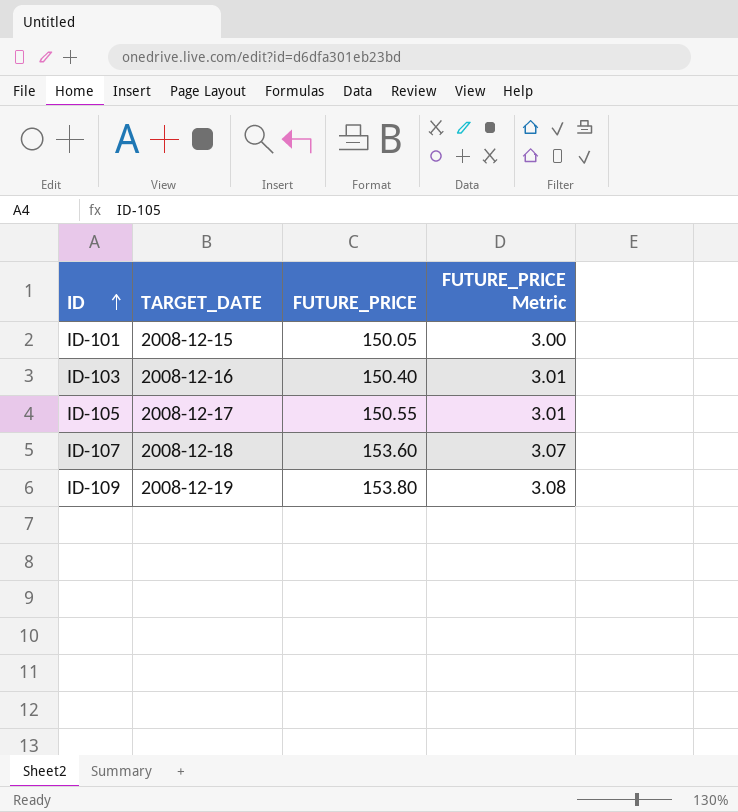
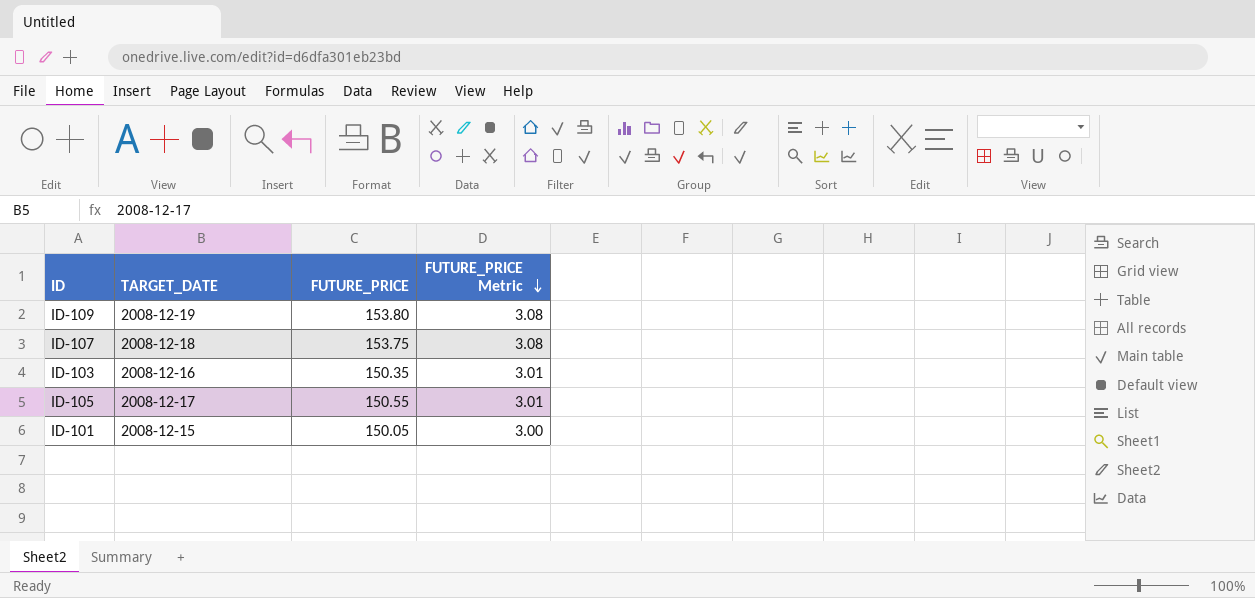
row order: ID ascending -> FUTURE_PRICE Metric descending
ID-107 | FUTURE_PRICE: 153.60 -> 153.75
ID-107 | FUTURE_PRICE Metric: 3.07 -> 3.08
ID-103 | FUTURE_PRICE: 150.40 -> 150.35

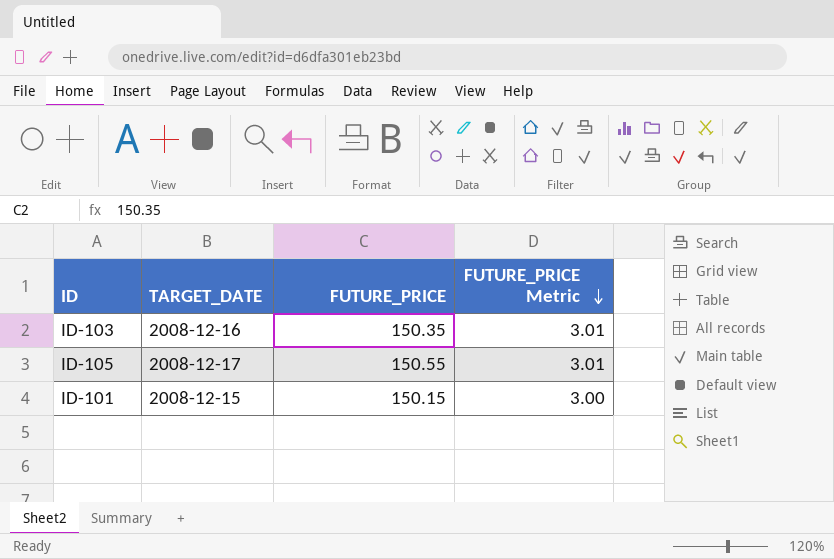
row ID-109: 2008-12-19 | 153.80 | 3.08 -> none
row ID-107: 2008-12-18 | 153.75 | 3.08 -> none
ID-101 | FUTURE_PRICE: 150.05 -> 150.15

